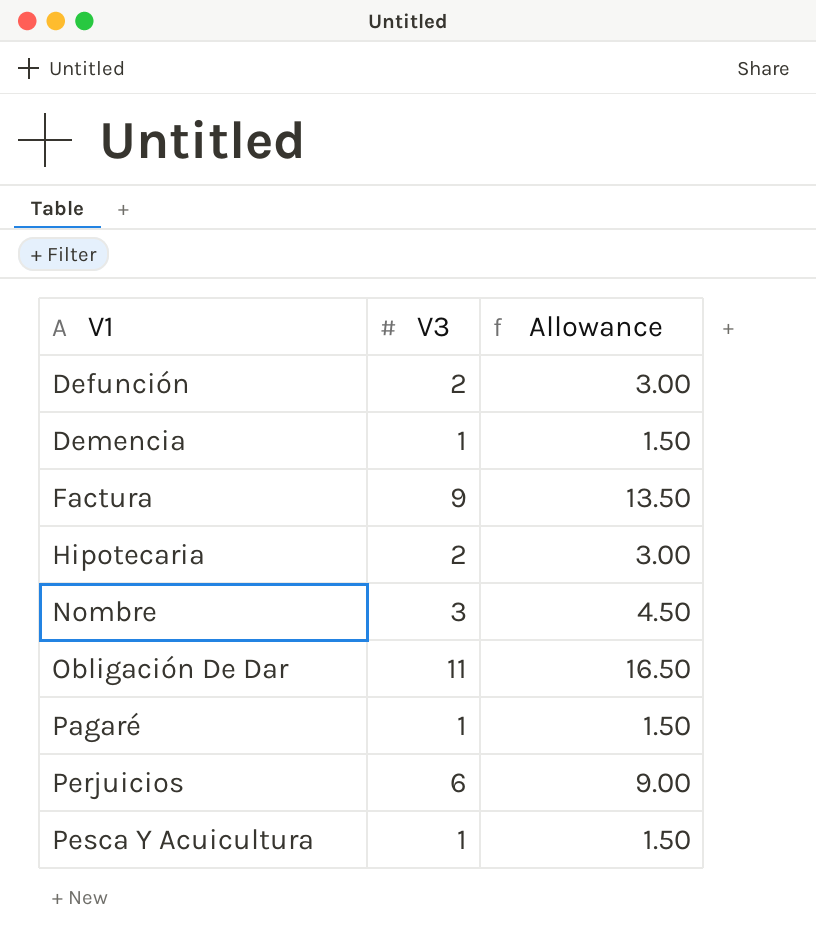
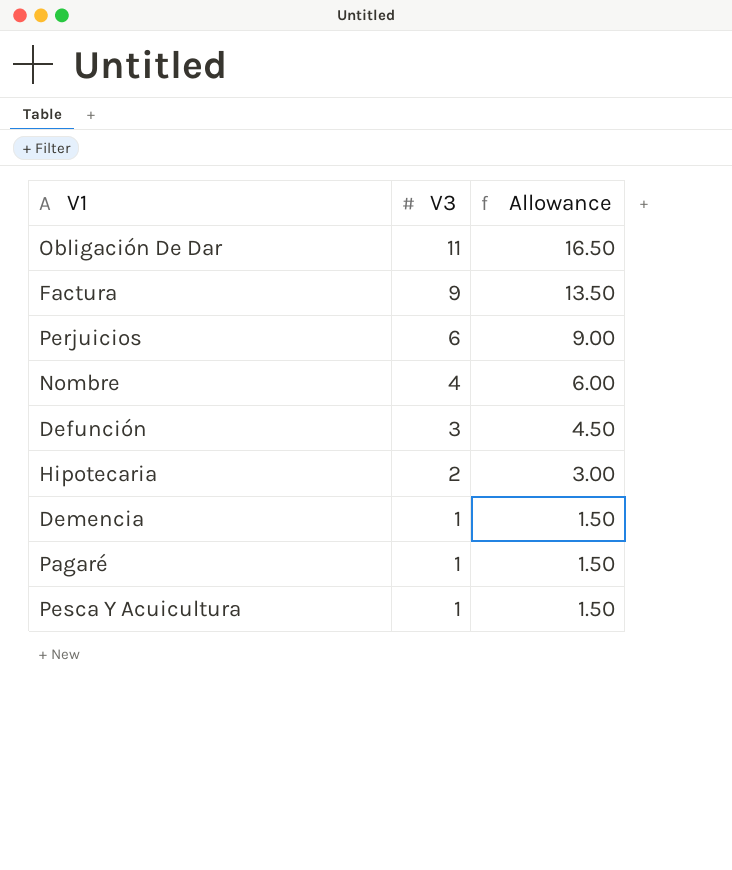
row order: V1 ascending -> V3 descending
Nombre | V3: 3 -> 4
Nombre | Allowance: 4.50 -> 6.00
Defunción | V3: 2 -> 3
Defunción | Allowance: 3.00 -> 4.50

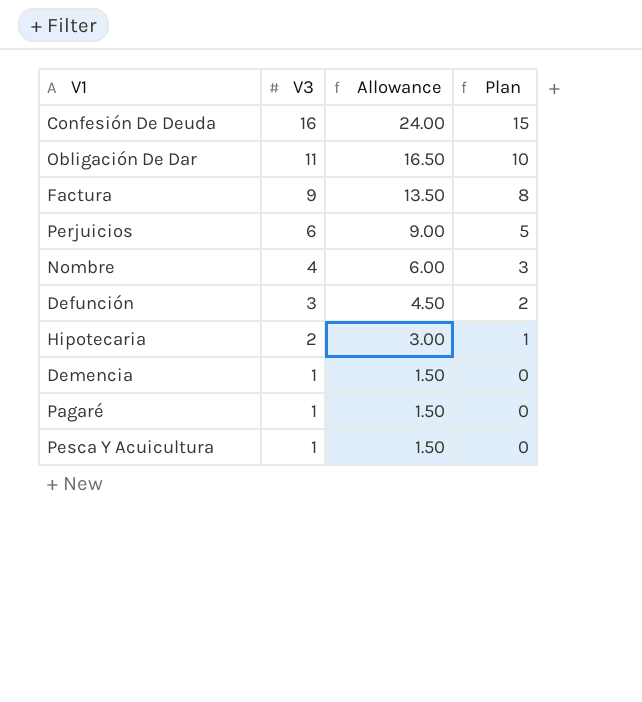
column Plan | formula: none -> [V3] - 1
row Confesión De Deuda: none -> 16 | 24.00 | 15

